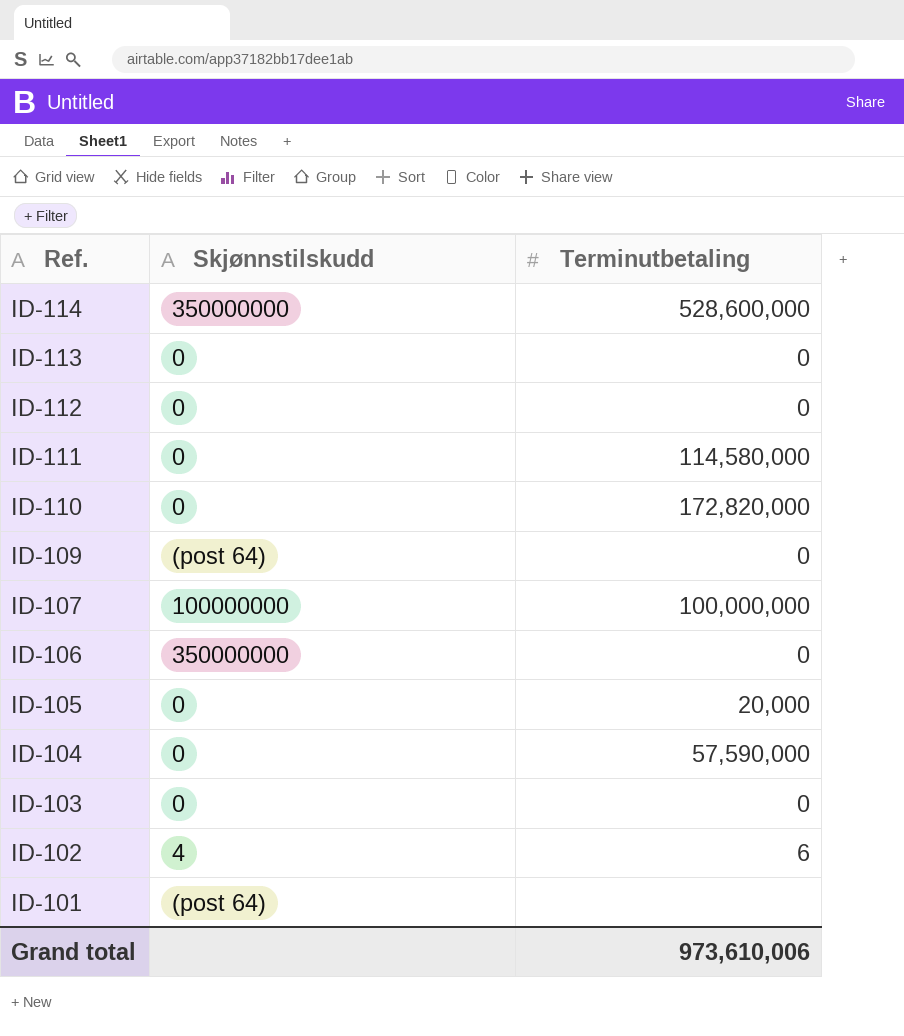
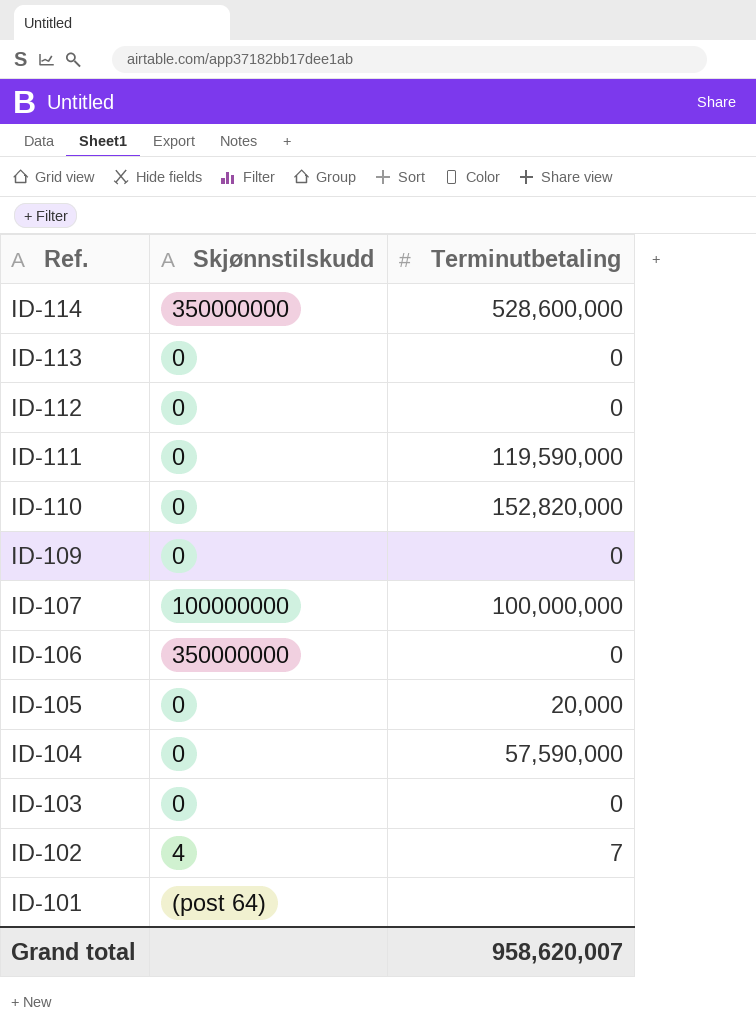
ID-111 | Terminutbetaling: 114,580,000 -> 119,590,000
ID-110 | Terminutbetaling: 172,820,000 -> 152,820,000
ID-109 | Skjønnstilskudd: (post 64) -> 0
ID-102 | Terminutbetaling: 6 -> 7
Grand total | Terminutbetaling: 973,610,006 -> 958,620,007

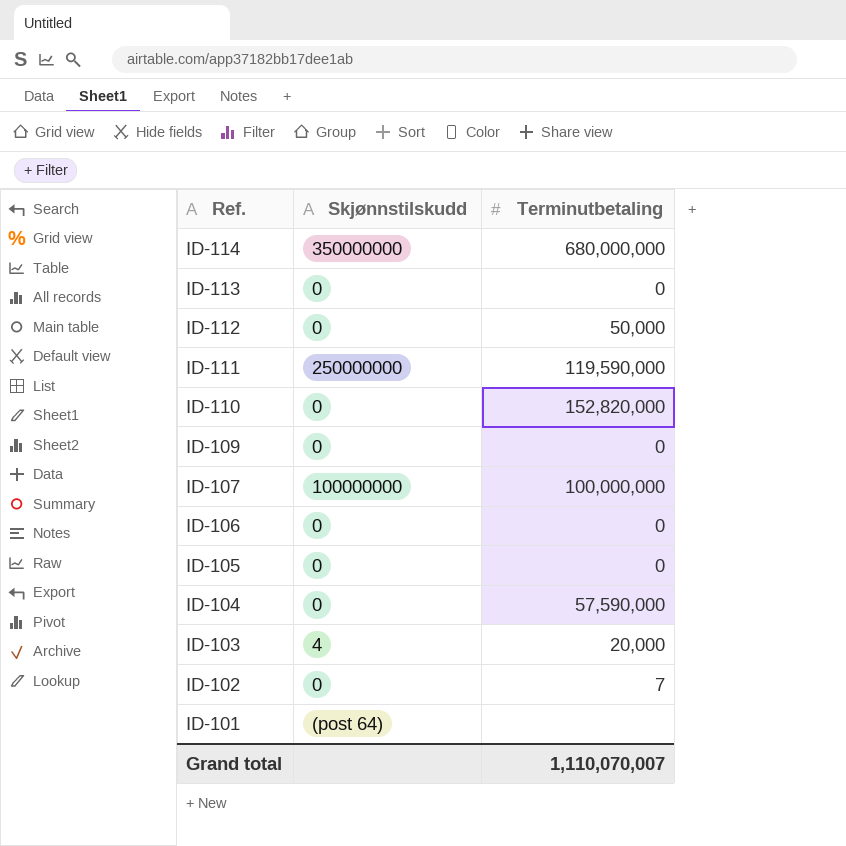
ID-114 | Terminutbetaling: 528,600,000 -> 680,000,000
ID-112 | Terminutbetaling: 0 -> 50,000
ID-111 | Skjønnstilskudd: 0 -> 250000000
ID-106 | Skjønnstilskudd: 350000000 -> 0
ID-105 | Terminutbetaling: 20,000 -> 0
ID-103 | Skjønnstilskudd: 0 -> 4
ID-103 | Terminutbetaling: 0 -> 20,000
ID-102 | Skjønnstilskudd: 4 -> 0
Grand total | Terminutbetaling: 958,620,007 -> 1,110,070,007

